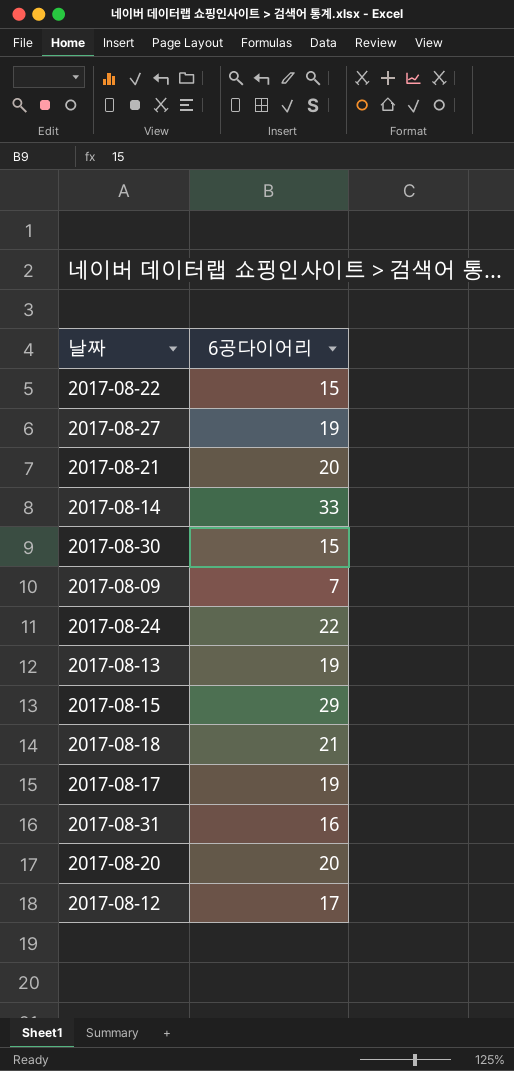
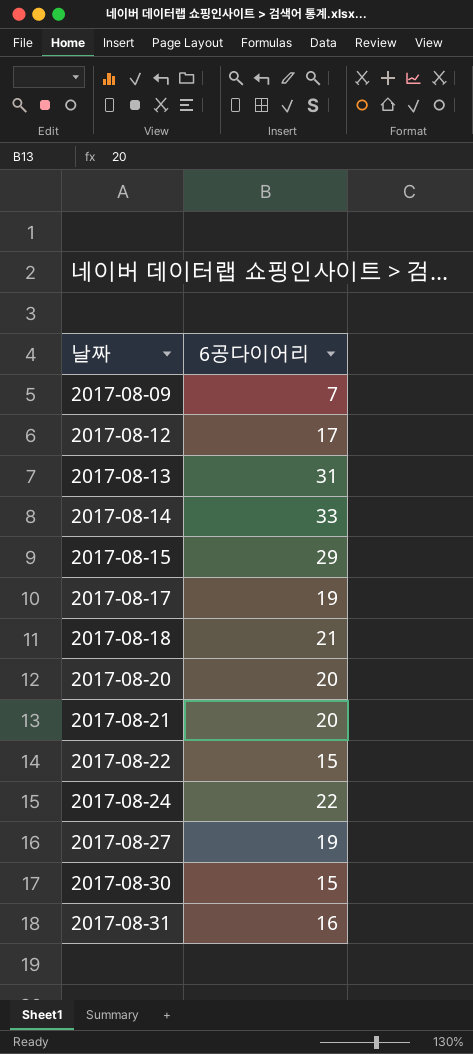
row order: none -> 날짜 ascending
2017-08-13 | 6공다이어리: 19 -> 31

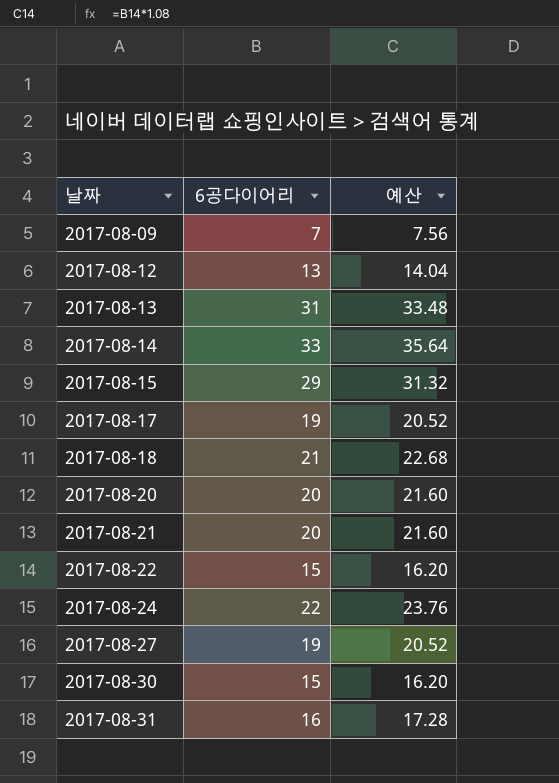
column 예산 | formula: none -> [6공다이어리] * 1.08
2017-08-12 | 6공다이어리: 17 -> 13

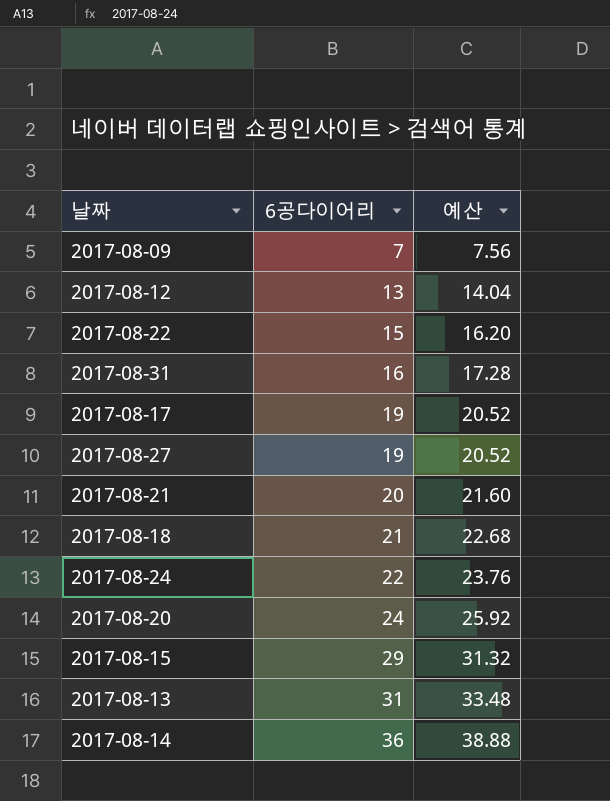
row order: 날짜 ascending -> 6공다이어리 ascending
row 2017-08-30: 15 | 16.20 -> none
2017-08-20 | 6공다이어리: 20 -> 24
2017-08-20 | 예산: 21.60 -> 25.92
2017-08-14 | 6공다이어리: 33 -> 36
2017-08-14 | 예산: 35.64 -> 38.88

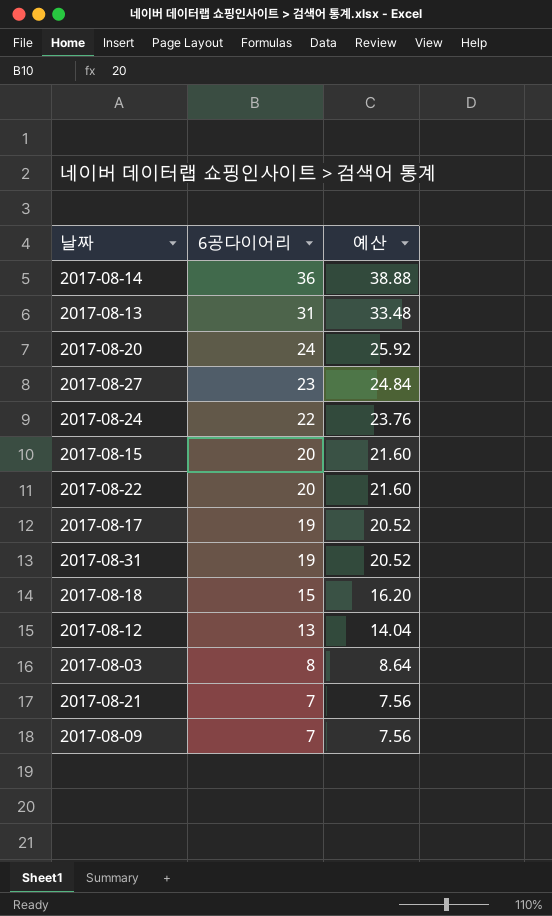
row order: 6공다이어리 ascending -> 6공다이어리 descending
2017-08-27 | 6공다이어리: 19 -> 23
2017-08-27 | 예산: 20.52 -> 24.84
2017-08-15 | 6공다이어리: 29 -> 20
2017-08-15 | 예산: 31.32 -> 21.60
2017-08-22 | 6공다이어리: 15 -> 20
2017-08-22 | 예산: 16.20 -> 21.60
2017-08-31 | 6공다이어리: 16 -> 19
2017-08-31 | 예산: 17.28 -> 20.52
2017-08-18 | 6공다이어리: 21 -> 15
2017-08-18 | 예산: 22.68 -> 16.20
row 2017-08-03: none -> 8 | 8.64
2017-08-21 | 6공다이어리: 20 -> 7
2017-08-21 | 예산: 21.60 -> 7.56

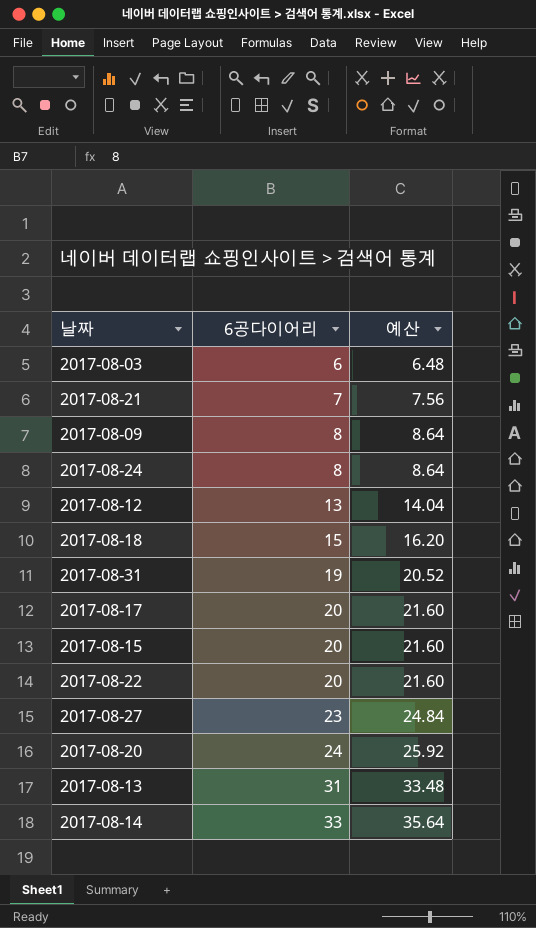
row order: 6공다이어리 descending -> 6공다이어리 ascending
2017-08-03 | 6공다이어리: 8 -> 6
2017-08-03 | 예산: 8.64 -> 6.48
2017-08-09 | 6공다이어리: 7 -> 8
2017-08-09 | 예산: 7.56 -> 8.64
2017-08-24 | 6공다이어리: 22 -> 8
2017-08-24 | 예산: 23.76 -> 8.64
2017-08-17 | 6공다이어리: 19 -> 20
2017-08-17 | 예산: 20.52 -> 21.60
2017-08-14 | 6공다이어리: 36 -> 33
2017-08-14 | 예산: 38.88 -> 35.64

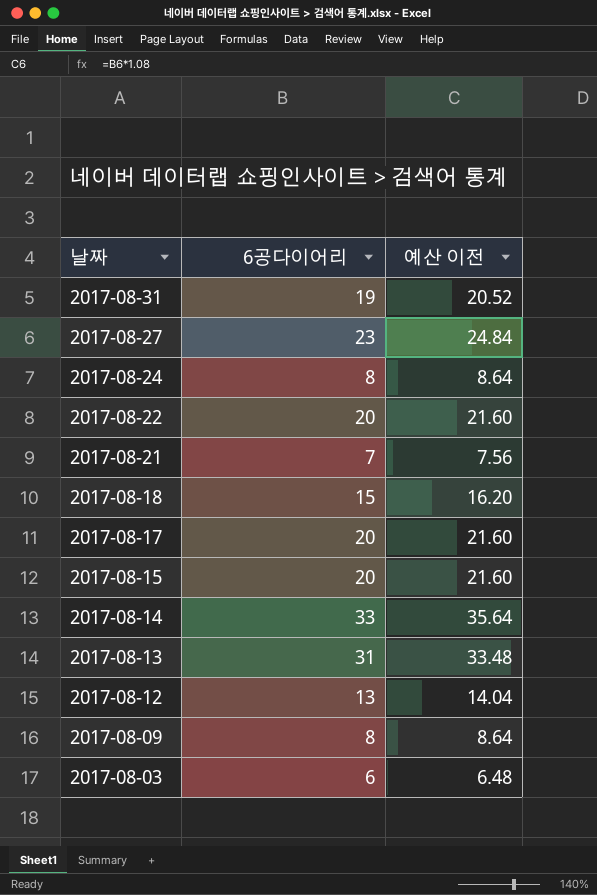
row order: 6공다이어리 ascending -> 날짜 descending
column name: 예산 -> 예산 이전
row 2017-08-20: 24 | 25.92 -> none

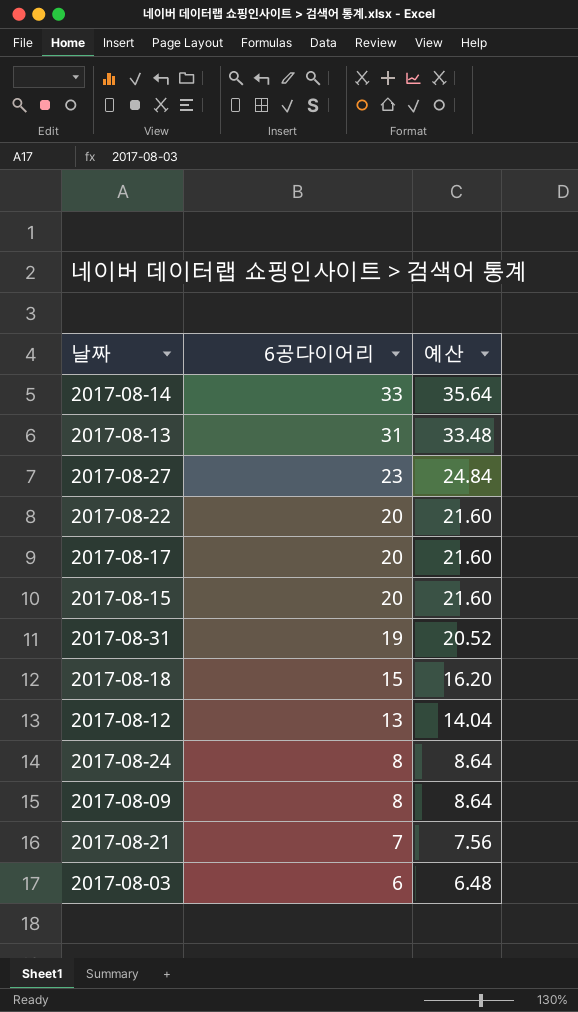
row order: 날짜 descending -> 6공다이어리 descending
column name: 예산 이전 -> 예산

